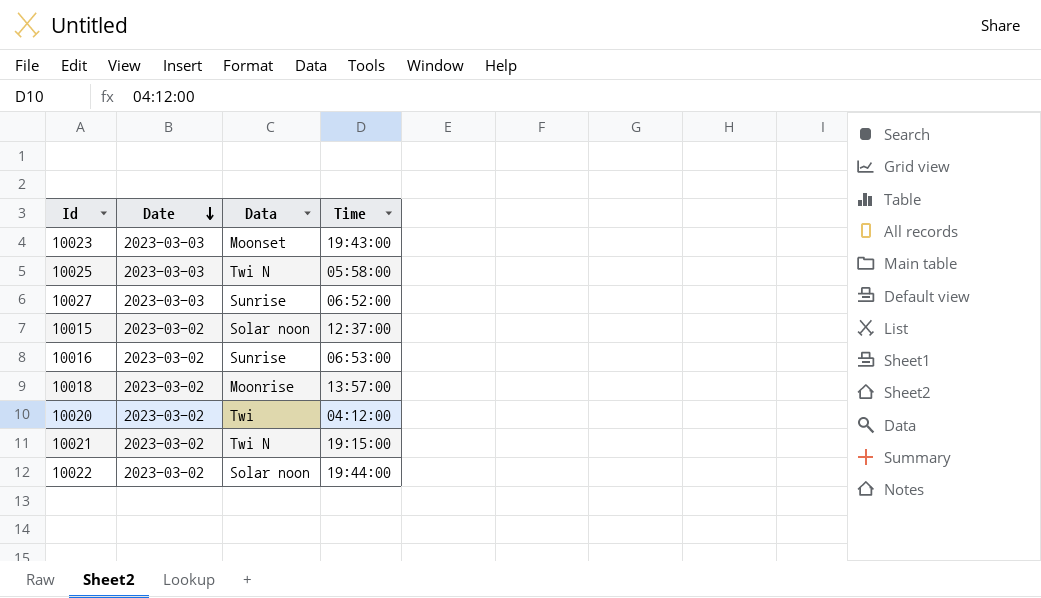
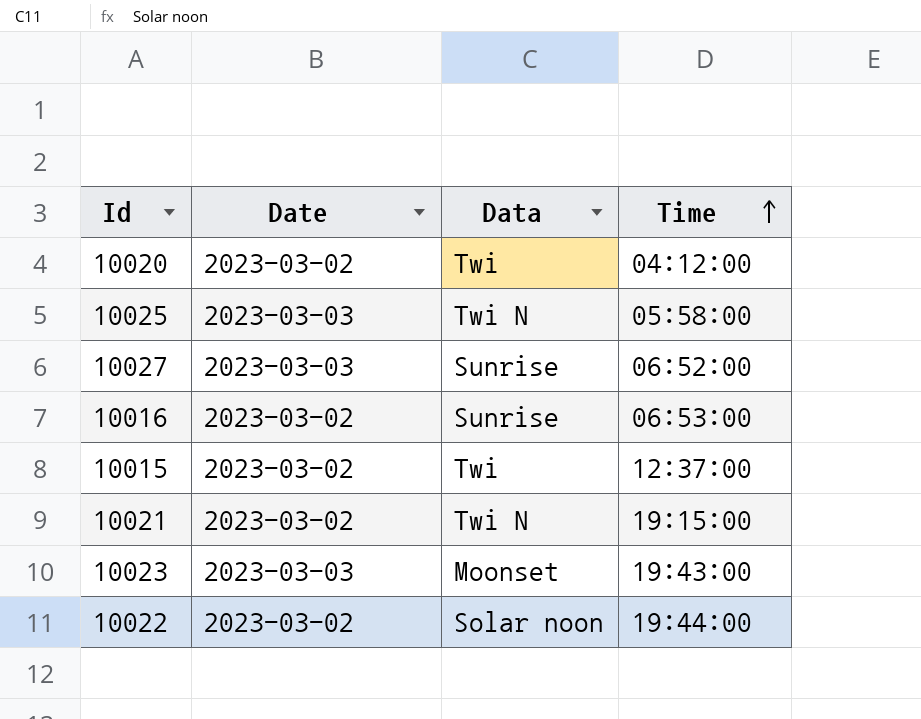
row order: Date descending -> Time ascending
row 10018: 2023-03-02 | Moonrise | 13:57:00 -> none
10015 | Data: Solar noon -> Twi

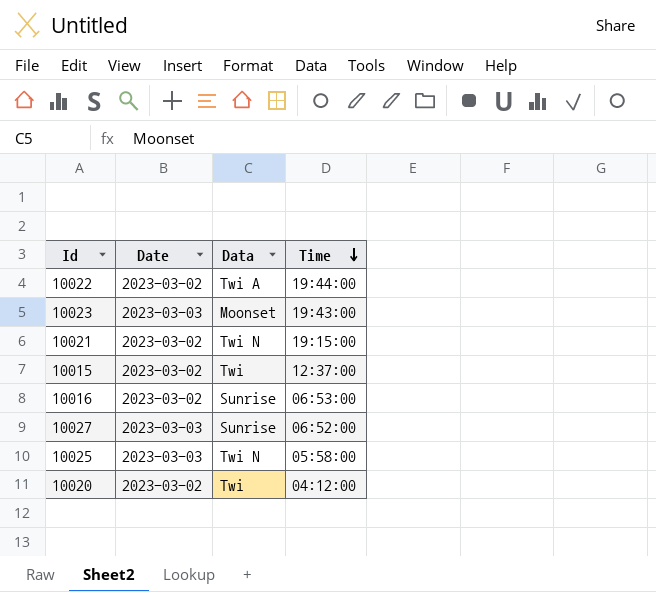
row order: Time ascending -> Time descending
10022 | Data: Solar noon -> Twi A

